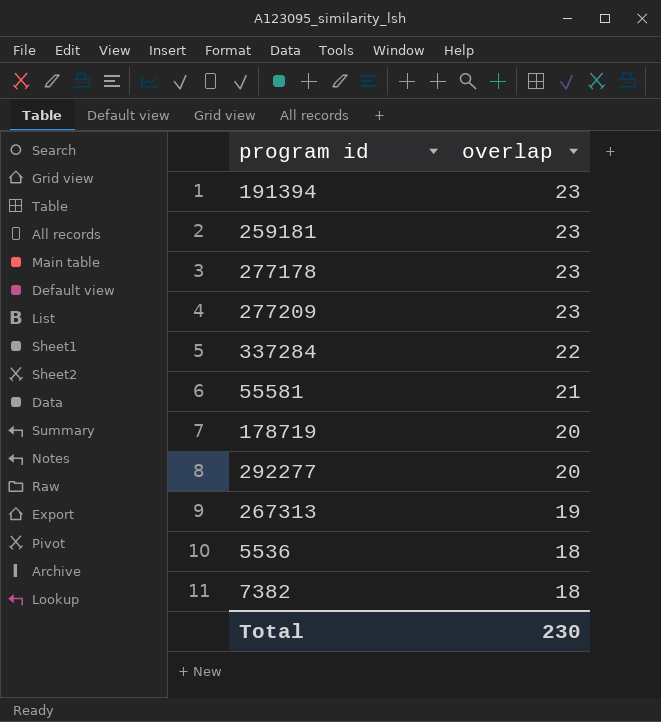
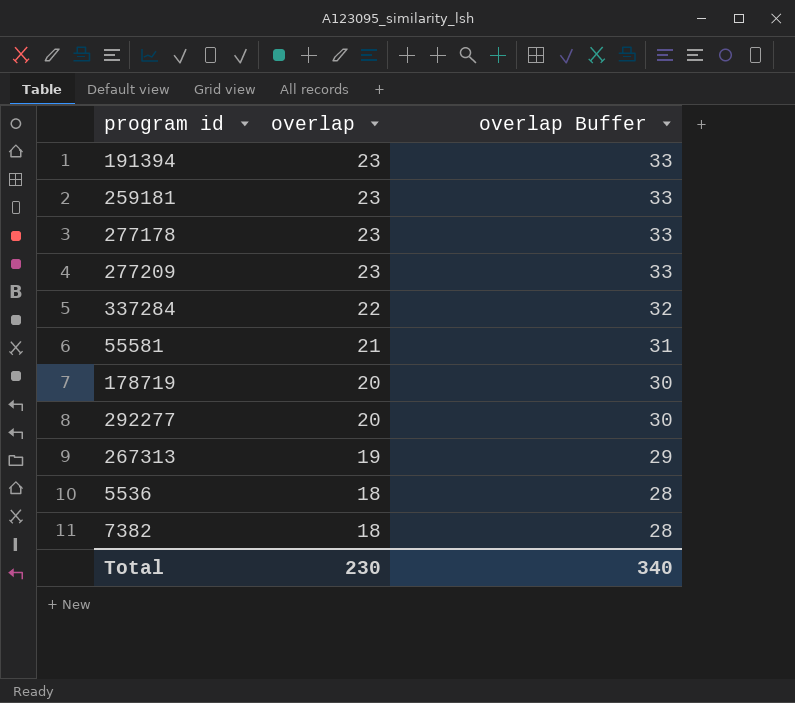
column overlap Buffer | formula: none -> [overlap] + 10

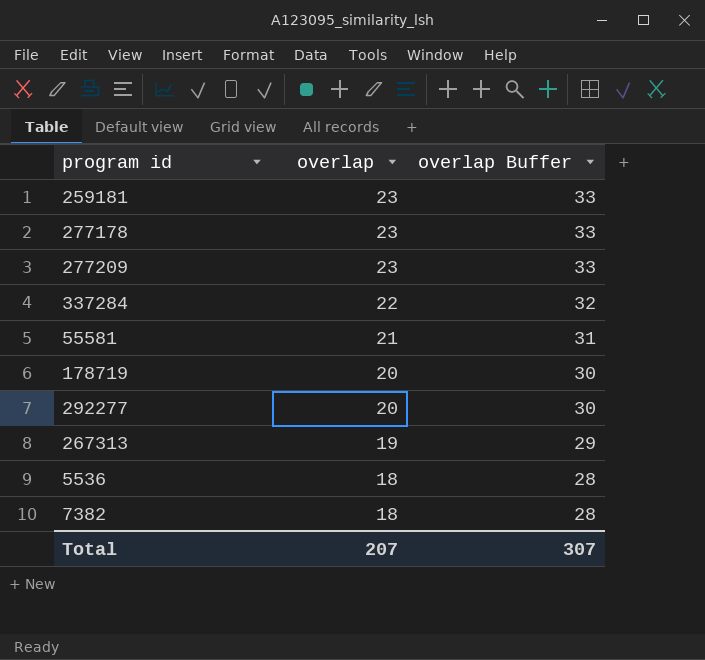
row 191394: 23 | 33 -> none
Total | overlap: 230 -> 207
Total | overlap Buffer: 340 -> 307

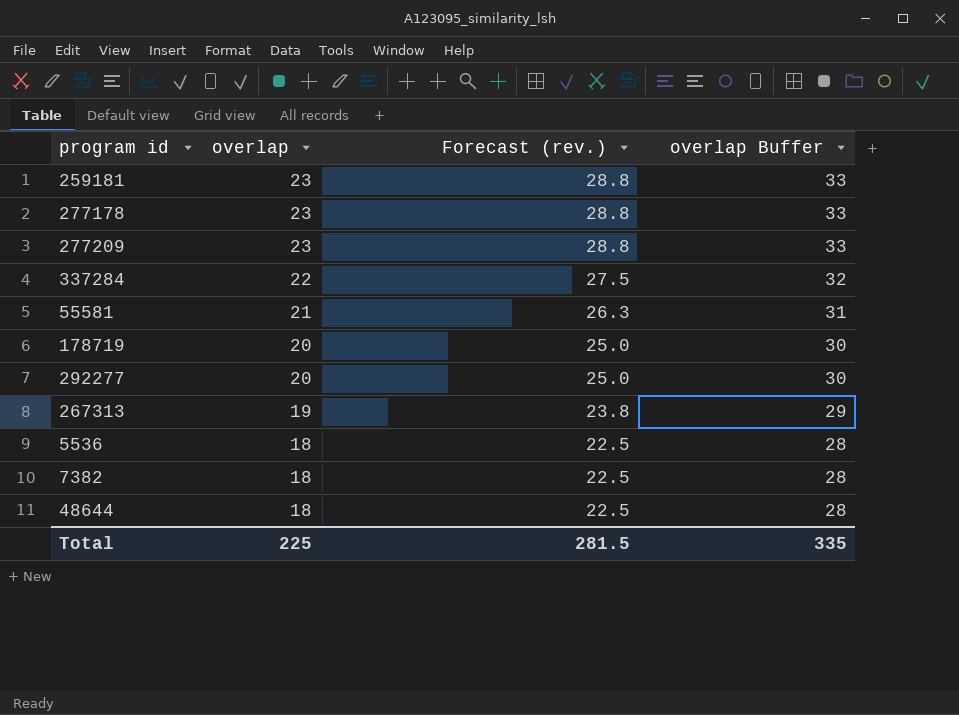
column Forecast (rev.) | formula: none -> [overlap] * 1.25
row 48644: none -> 18 | 22.5 | 28
Total | overlap: 207 -> 225
Total | overlap Buffer: 307 -> 335

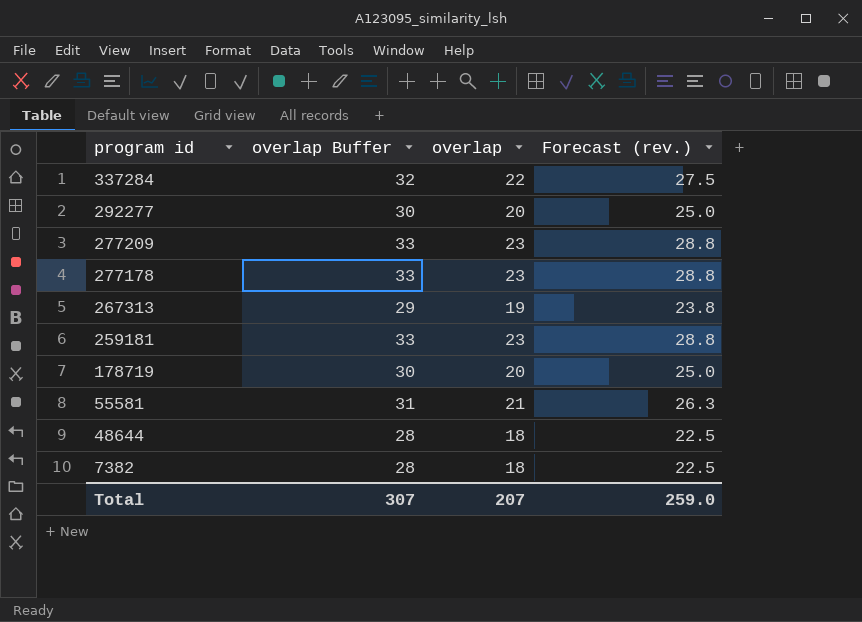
row order: overlap descending -> program id descending
column overlap Buffer | position: 4 -> 2
row 5536: 18 | 22.5 | 28 -> none
Total | overlap Buffer: 335 -> 307
Total | overlap: 225 -> 207
Total | Forecast (rev.): 281.5 -> 259.0

